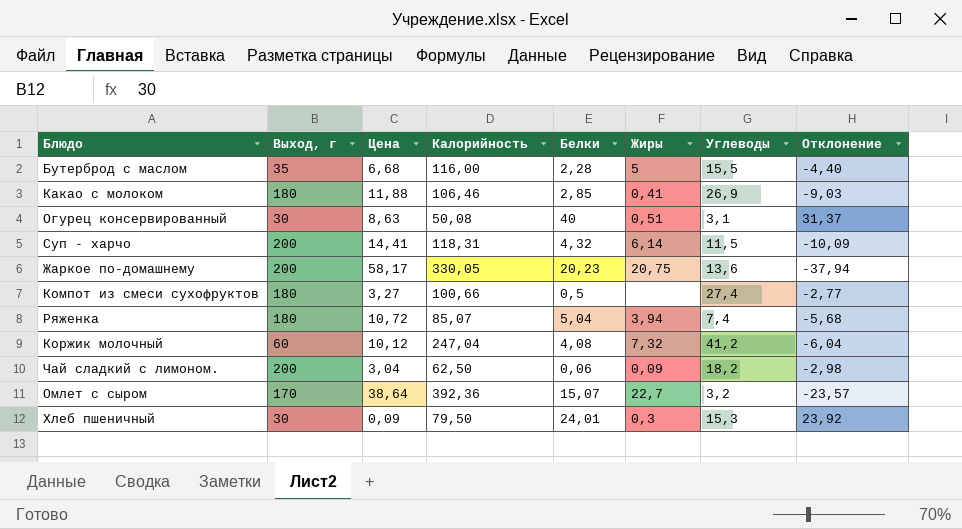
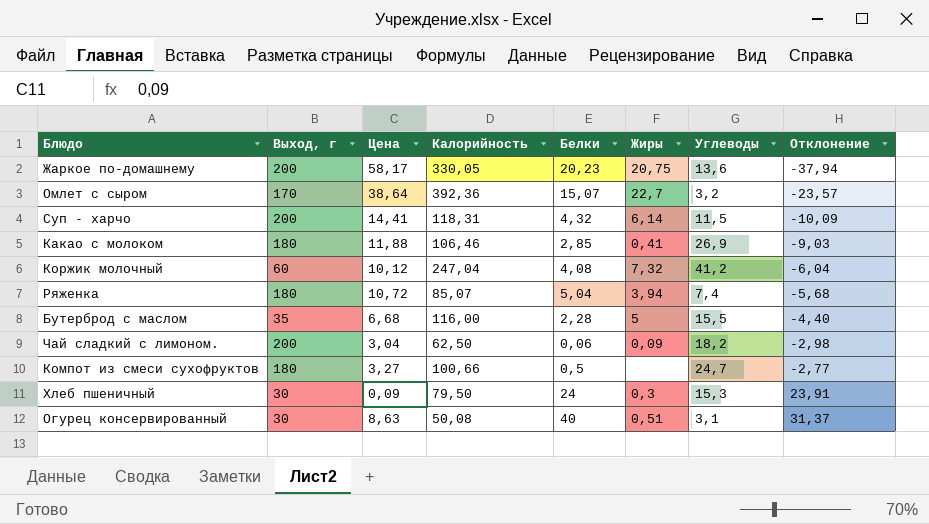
row order: none -> Отклонение ascending
Компот из смеси сухофруктов | Углеводы: 27,4 -> 24,7
Хлеб пшеничный | Белки: 24,01 -> 24
Хлеб пшеничный | Отклонение: 23,92 -> 23,91

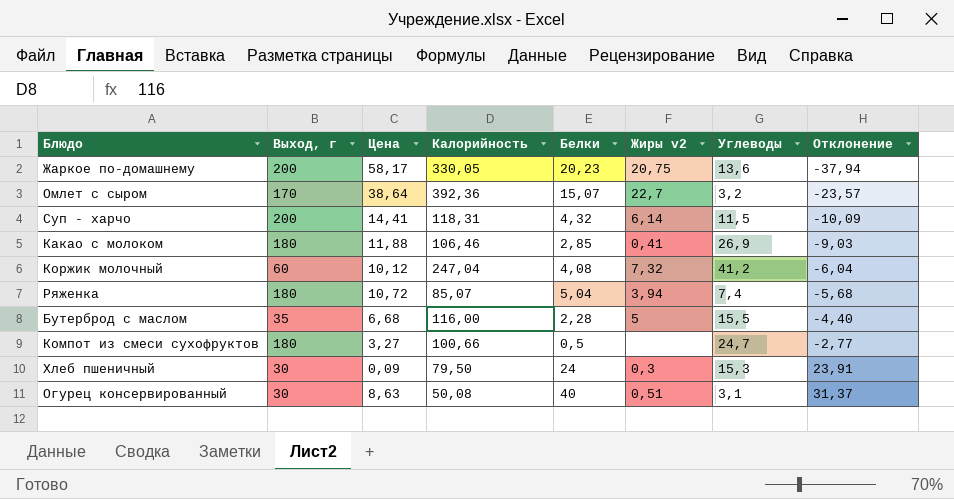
column name: Жиры -> Жиры v2
row Чай сладкий с лимоном.: 200 | 3,04 | 62,50 | 0,06 | 0,09 | 18,2 | -2,98 -> none

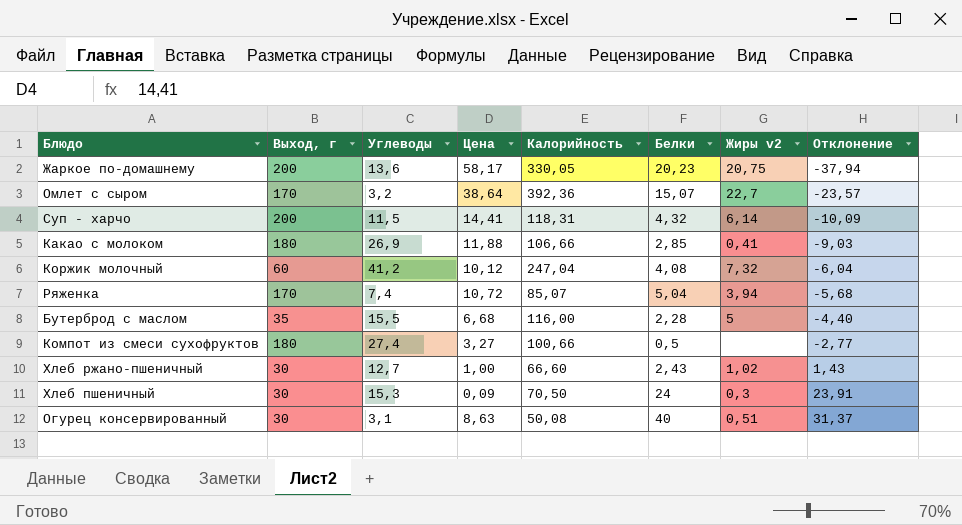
column Углеводы | position: 7 -> 3
Какао с молоком | Калорийность: 106,46 -> 106,66
Ряженка | Выход, г: 180 -> 170
Компот из смеси сухофруктов | Углеводы: 24,7 -> 27,4
row Хлеб ржано-пшеничный: none -> 30 | 12,7 | 1,00 | 66,60 | 2,43 | 1,02 | 1,43
Хлеб пшеничный | Калорийность: 79,50 -> 70,50

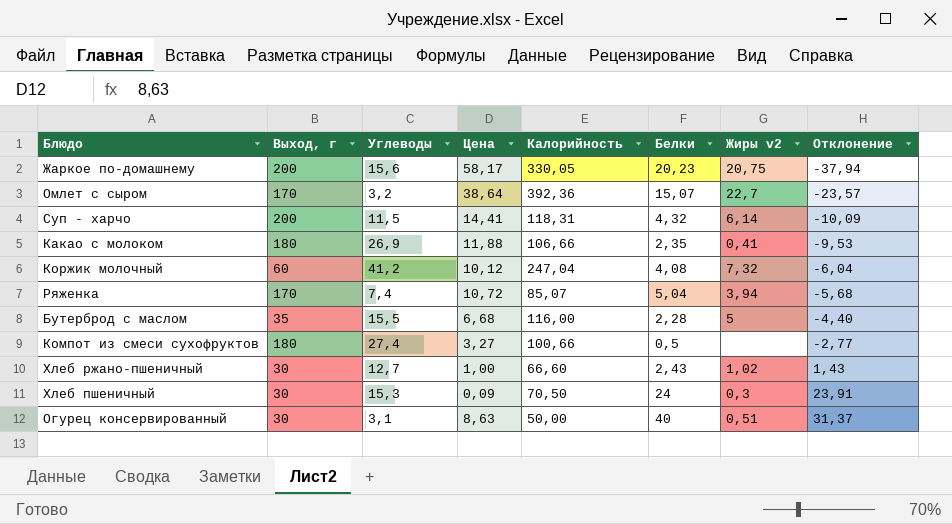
Жаркое по-домашнему | Углеводы: 13,6 -> 15,6
Какао с молоком | Белки: 2,85 -> 2,35
Какао с молоком | Отклонение: -9,03 -> -9,53
Огурец консервированный | Калорийность: 50,08 -> 50,00

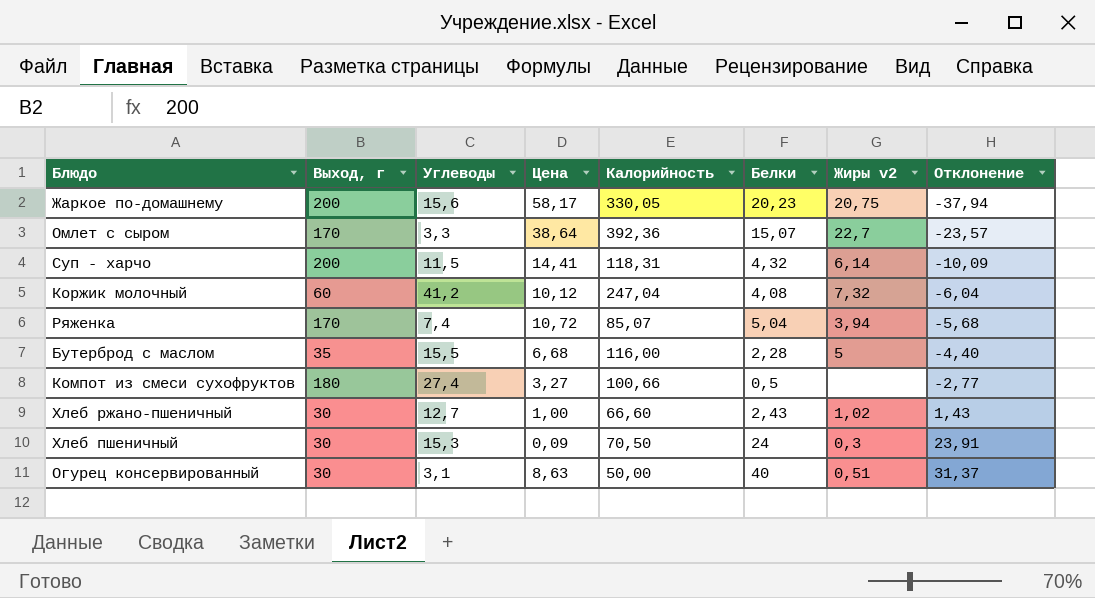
row Какао с молоком: 180 | 26,9 | 11,88 | 106,66 | 2,35 | 0,41 | -9,53 -> none
Омлет с сыром | Углеводы: 3,2 -> 3,3

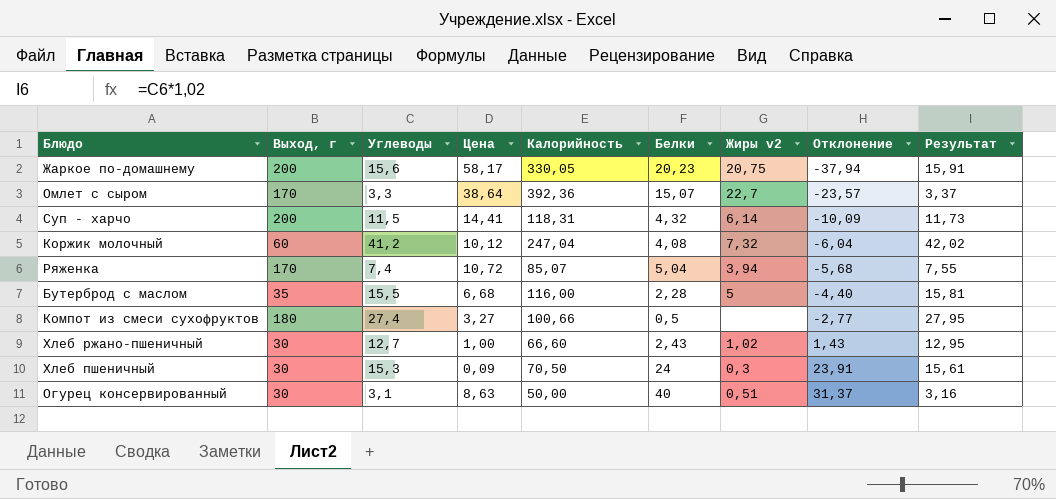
column Результат | formula: none -> [Углеводы] * 1,02

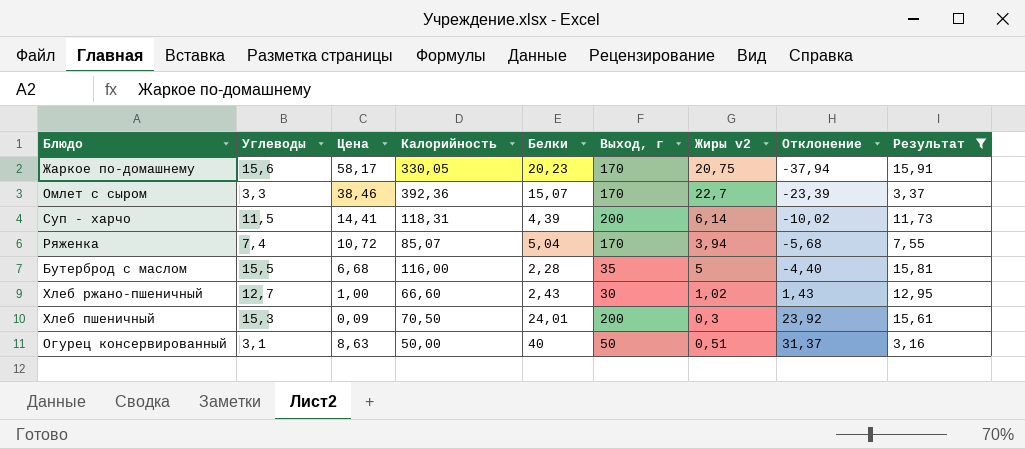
filter: none -> Результат <= 15,91
column Выход, г | position: 2 -> 6
Жаркое по-домашнему | Выход, г: 200 -> 170
Омлет с сыром | Цена: 38,64 -> 38,46
Омлет с сыром | Отклонение: -23,57 -> -23,39
Суп - харчо | Белки: 4,32 -> 4,39
Суп - харчо | Отклонение: -10,09 -> -10,02
Хлеб пшеничный | Белки: 24 -> 24,01
Хлеб пшеничный | Выход, г: 30 -> 200
Хлеб пшеничный | Отклонение: 23,91 -> 23,92
Огурец консервированный | Выход, г: 30 -> 50

